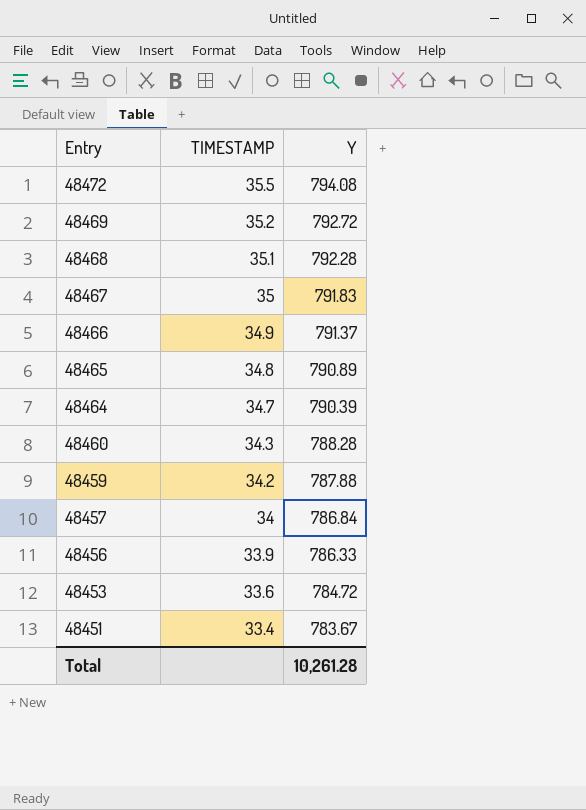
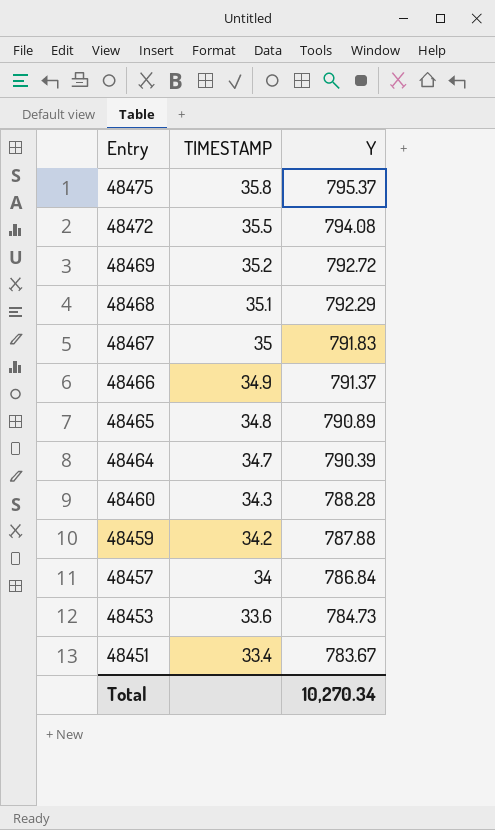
row 48456: 33.9 | 786.33 -> none
row 48475: none -> 35.8 | 795.37
48468 | Y: 792.28 -> 792.29
48453 | Y: 784.72 -> 784.73
Total | Y: 10,261.28 -> 10,270.34

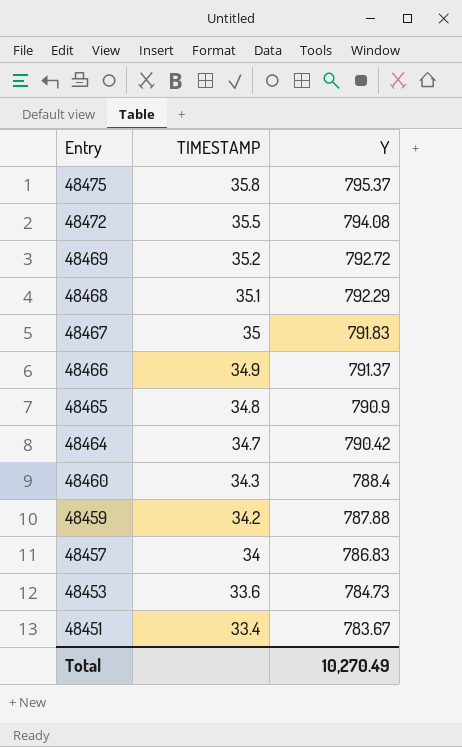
48465 | Y: 790.89 -> 790.9
48464 | Y: 790.39 -> 790.42
48460 | Y: 788.28 -> 788.4
48457 | Y: 786.84 -> 786.83
Total | Y: 10,270.34 -> 10,270.49

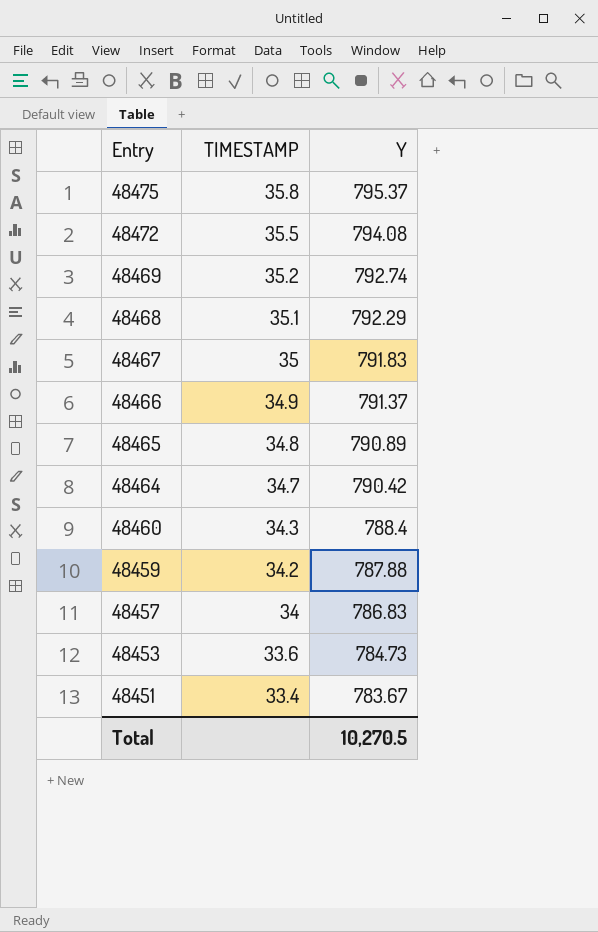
48469 | Y: 792.72 -> 792.74
48465 | Y: 790.9 -> 790.89
Total | Y: 10,270.49 -> 10,270.5

